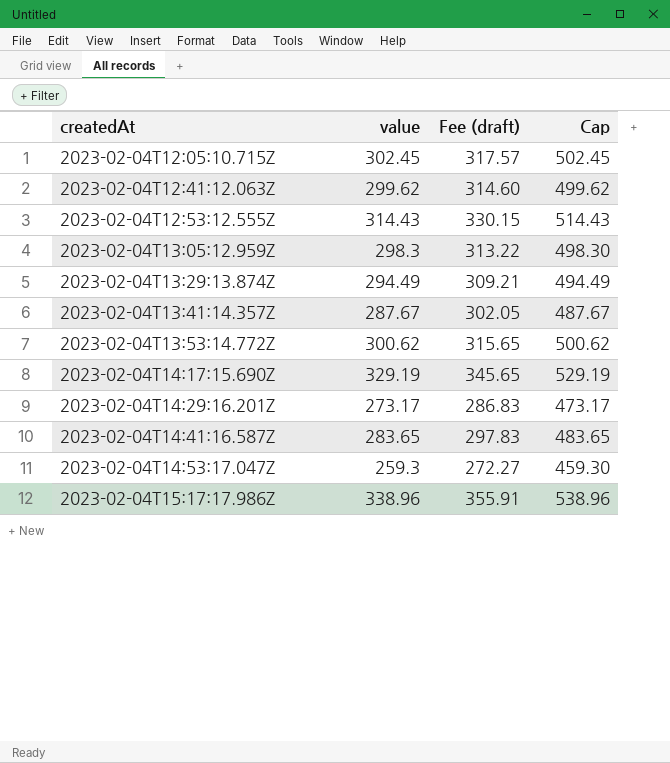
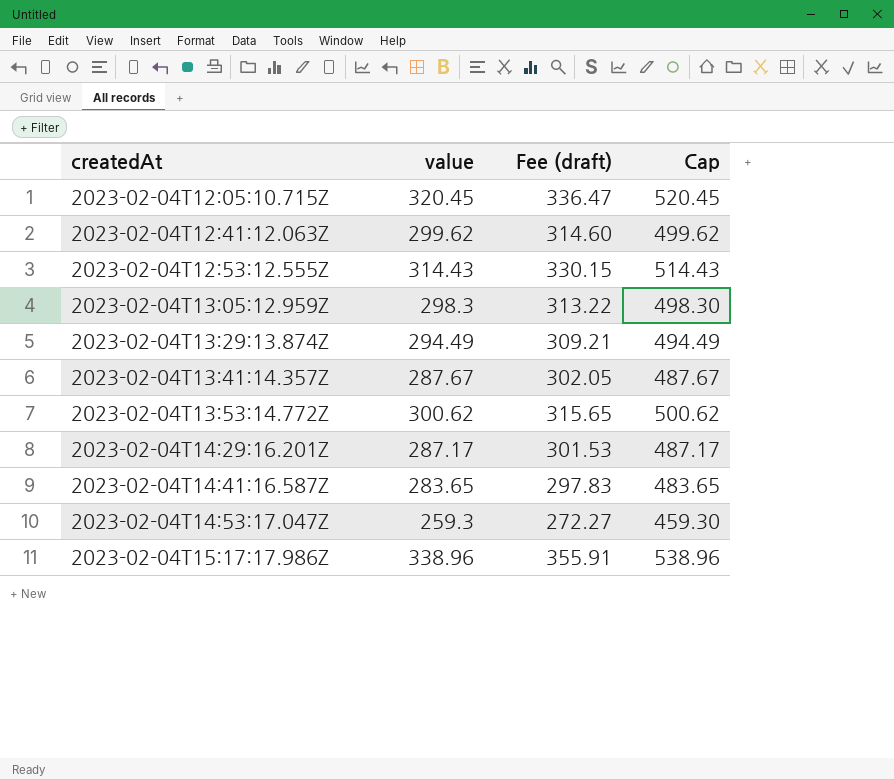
row 2023-02-04T14:17:15.690Z: 329.19 | 345.65 | 529.19 -> none
2023-02-04T12:05:10.715Z | value: 302.45 -> 320.45
2023-02-04T12:05:10.715Z | Fee (draft): 317.57 -> 336.47
2023-02-04T12:05:10.715Z | Cap: 502.45 -> 520.45
2023-02-04T14:29:16.201Z | value: 273.17 -> 287.17
2023-02-04T14:29:16.201Z | Fee (draft): 286.83 -> 301.53
2023-02-04T14:29:16.201Z | Cap: 473.17 -> 487.17

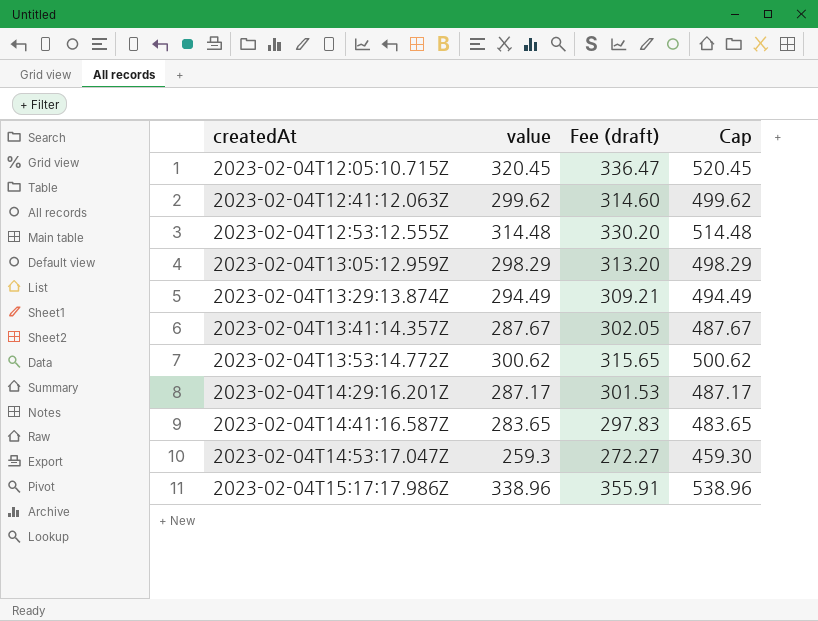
2023-02-04T12:53:12.555Z | value: 314.43 -> 314.48
2023-02-04T12:53:12.555Z | Fee (draft): 330.15 -> 330.20
2023-02-04T12:53:12.555Z | Cap: 514.43 -> 514.48
2023-02-04T13:05:12.959Z | value: 298.3 -> 298.29
2023-02-04T13:05:12.959Z | Fee (draft): 313.22 -> 313.20
2023-02-04T13:05:12.959Z | Cap: 498.30 -> 498.29

